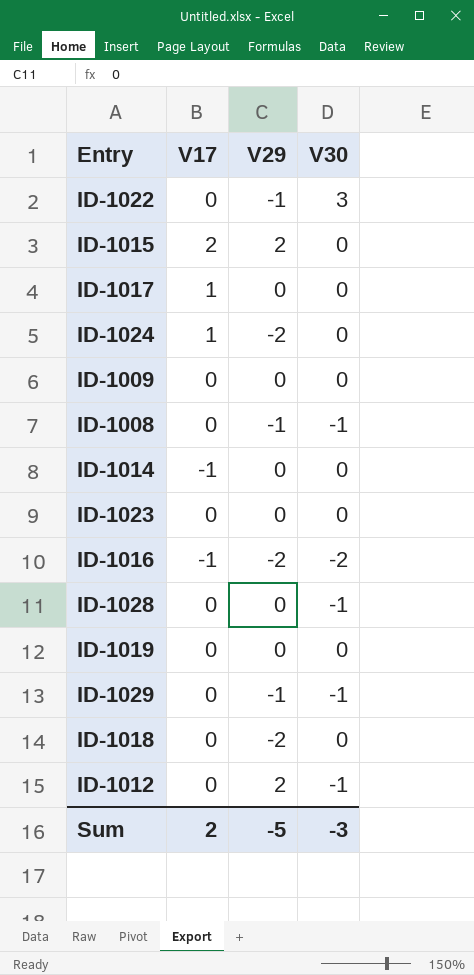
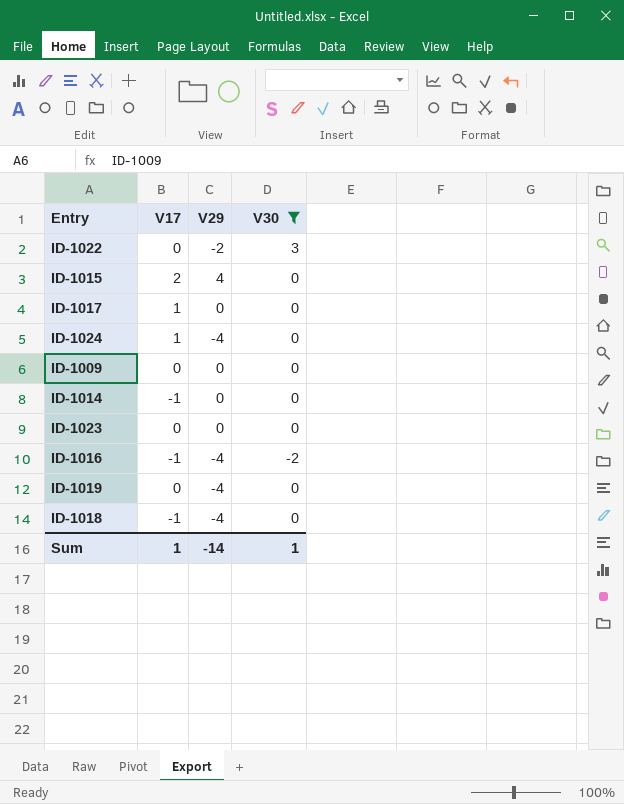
filter: none -> V30 != -1
ID-1022 | V29: -1 -> -2
ID-1015 | V29: 2 -> 4
ID-1024 | V29: -2 -> -4
ID-1016 | V29: -2 -> -4
ID-1019 | V29: 0 -> -4
ID-1018 | V17: 0 -> -1
ID-1018 | V29: -2 -> -4
Sum | V17: 2 -> 1
Sum | V29: -5 -> -14
Sum | V30: -3 -> 1

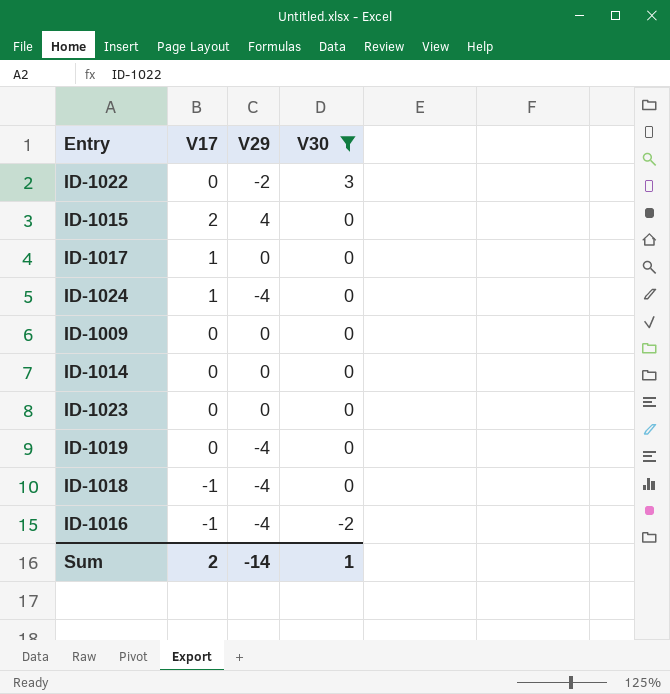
row order: none -> V30 descending
ID-1014 | V17: -1 -> 0
Sum | V17: 1 -> 2

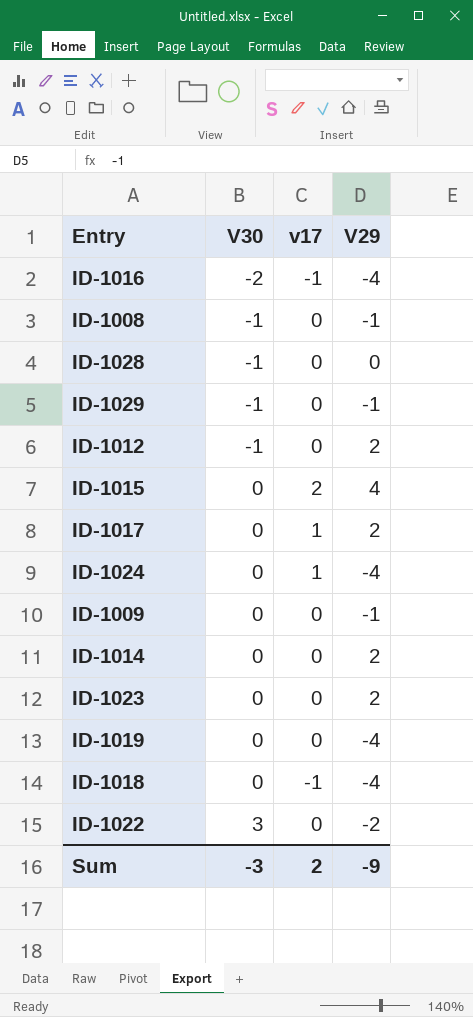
filter: V30 != -1 -> none
row order: V30 descending -> V30 ascending
column V30 | position: 4 -> 2
column name: V17 -> v17
ID-1017 | V29: 0 -> 2
ID-1009 | V29: 0 -> -1
ID-1014 | V29: 0 -> 2
ID-1023 | V29: 0 -> 2
Sum | V30: 1 -> -3
Sum | V29: -14 -> -9

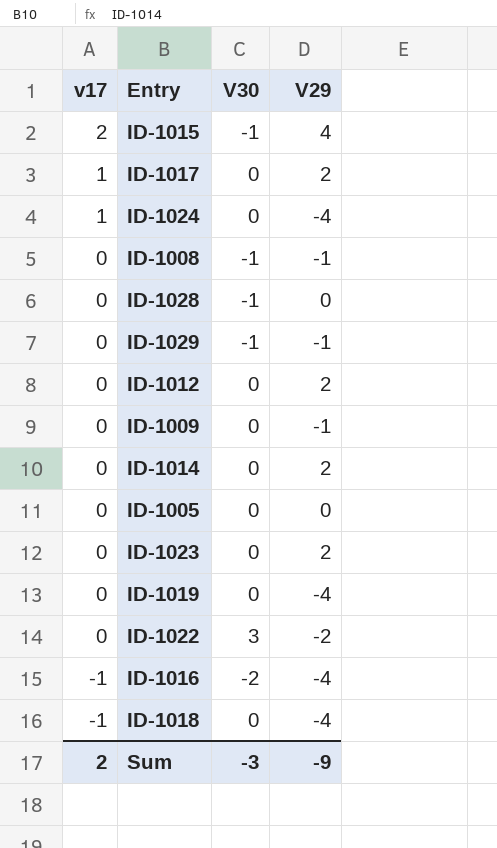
row order: V30 ascending -> v17 descending
column v17 | position: 3 -> 1
ID-1015 | V30: 0 -> -1
ID-1012 | V30: -1 -> 0
row ID-1005: none -> 0 | 0 | 0

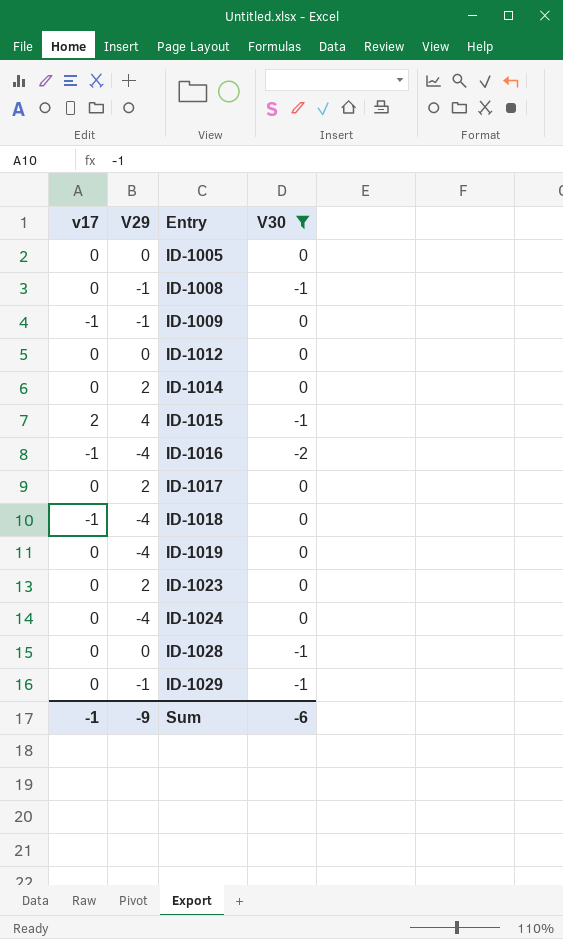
filter: none -> V30 != 3
row order: v17 descending -> Entry ascending
column V29 | position: 4 -> 2
ID-1009 | v17: 0 -> -1
ID-1012 | V29: 2 -> 0
ID-1017 | v17: 1 -> 0
ID-1024 | v17: 1 -> 0
Sum | v17: 2 -> -1
Sum | V30: -3 -> -6

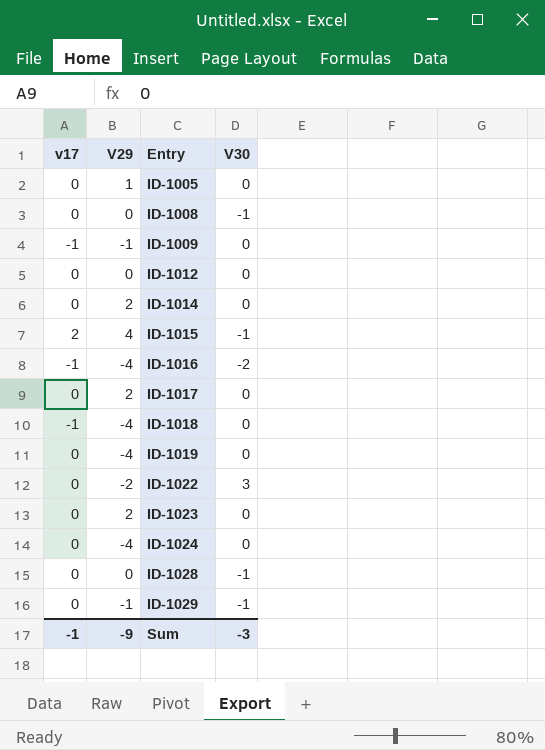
filter: V30 != 3 -> none
ID-1005 | V29: 0 -> 1
ID-1008 | V29: -1 -> 0
Sum | V30: -6 -> -3

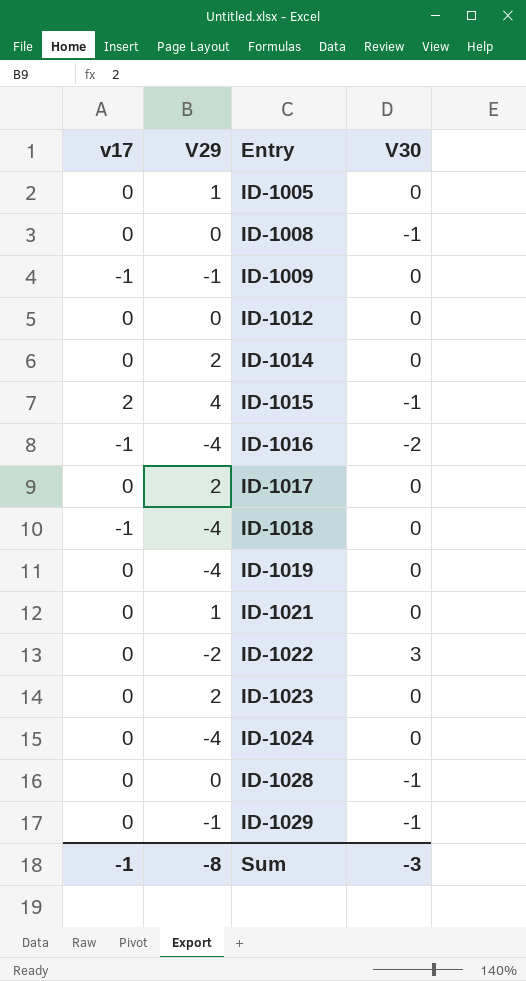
row ID-1021: none -> 0 | 1 | 0
Sum | V29: -9 -> -8

